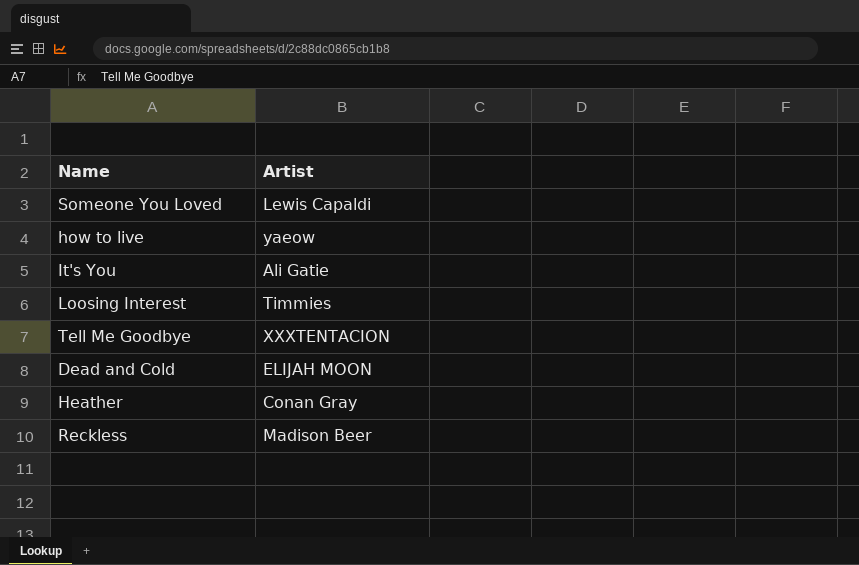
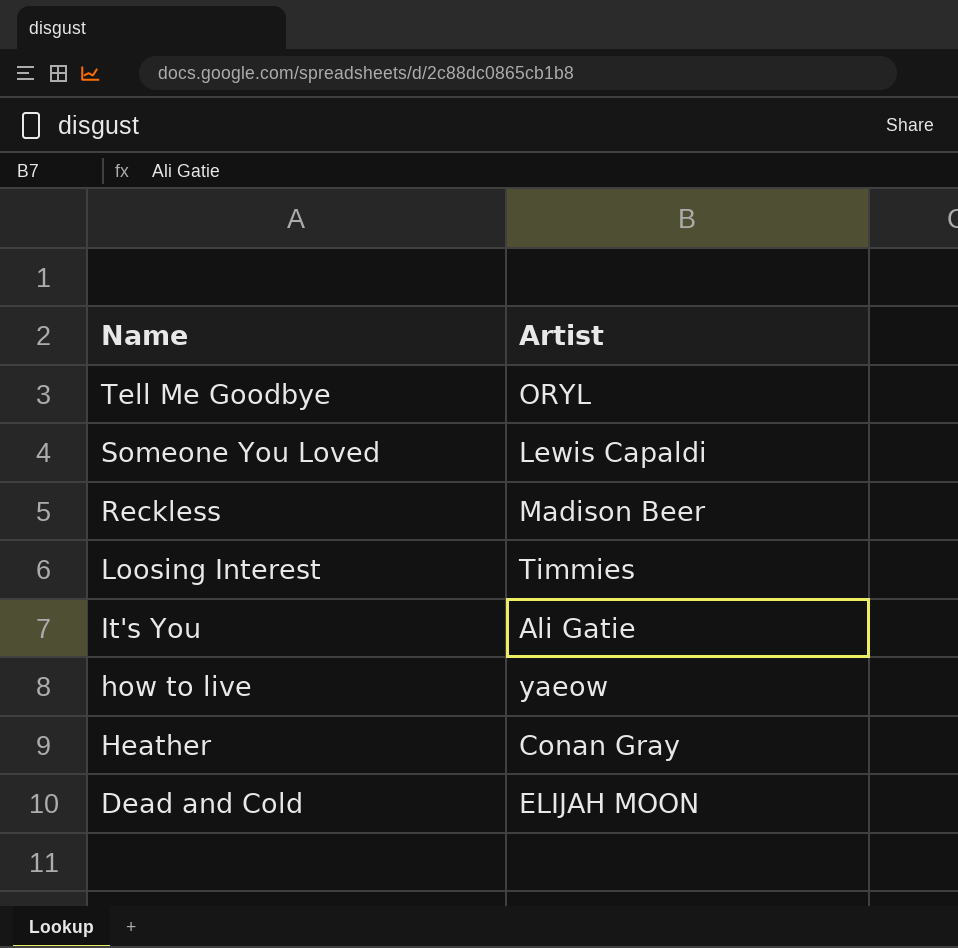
row order: none -> Name descending
Tell Me Goodbye | Artist: XXXTENTACION -> ORYL

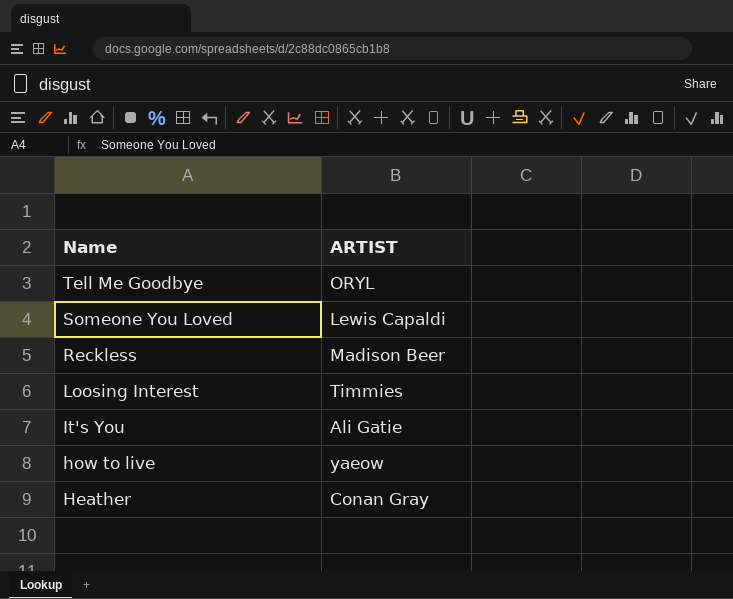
column name: Artist -> ARTIST
row Dead and Cold: ELIJAH MOON -> none

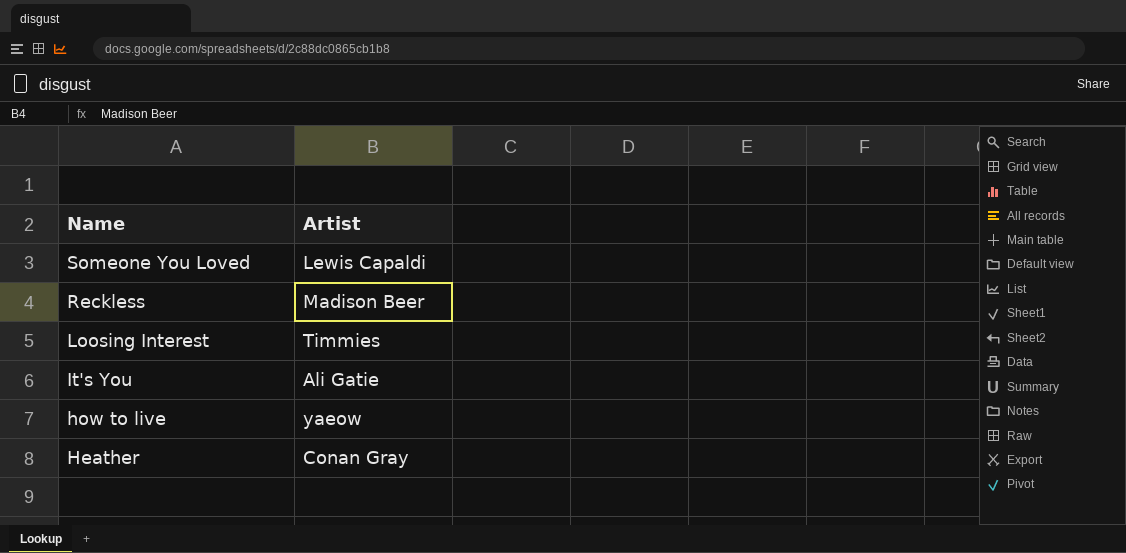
column name: ARTIST -> Artist
row Tell Me Goodbye: ORYL -> none

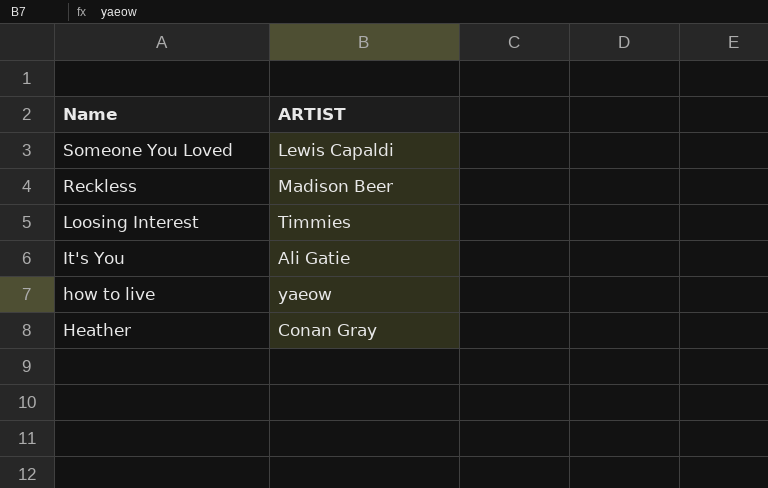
column name: Artist -> ARTIST

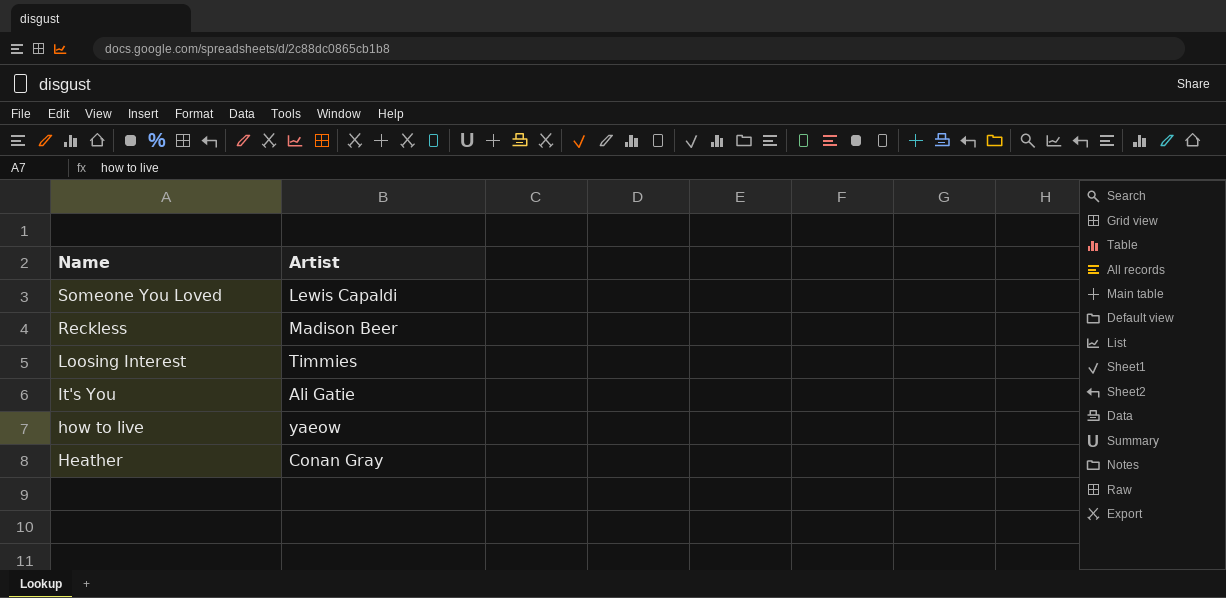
column name: ARTIST -> Artist

